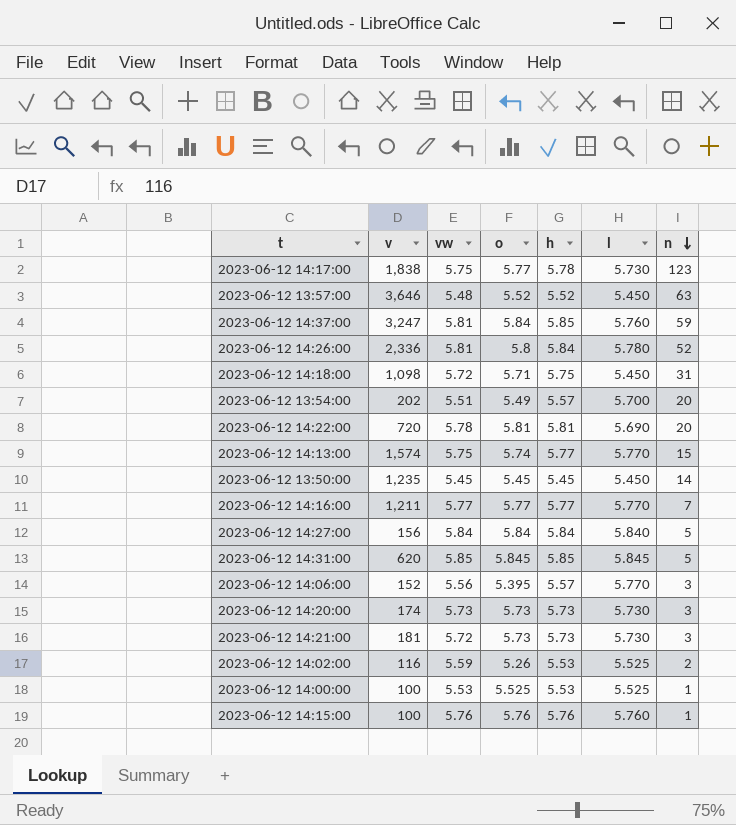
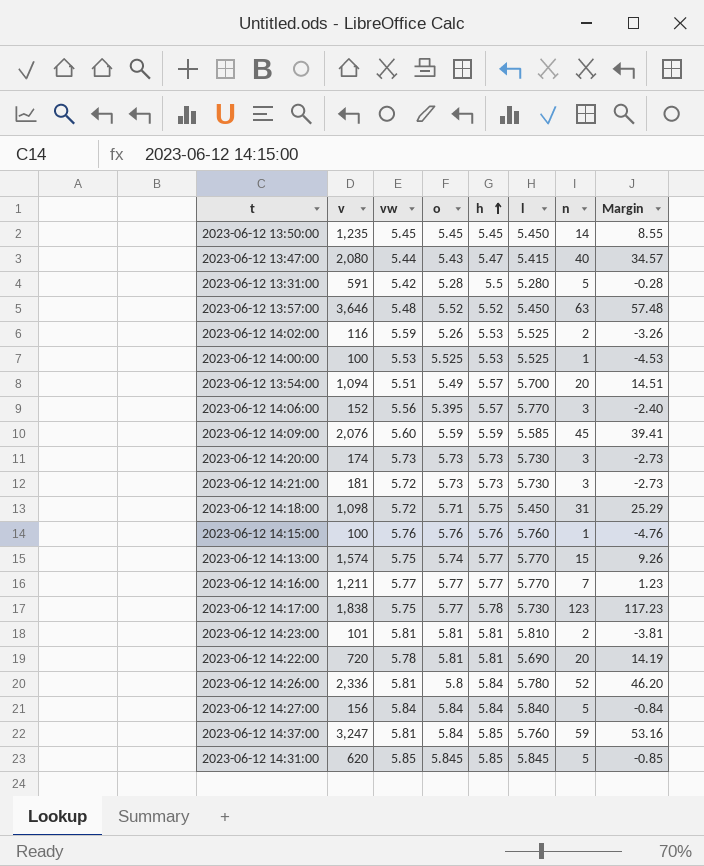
row order: n descending -> h ascending
column Margin | formula: none -> [n] - [o]
row 2023-06-12 13:47:00: none -> 2,080 | 5.44 | 5.43 | 5.47 | 5.415 | 40 | 34.57
row 2023-06-12 13:31:00: none -> 591 | 5.42 | 5.28 | 5.5 | 5.280 | 5 | -0.28
2023-06-12 13:54:00 | v: 202 -> 1,094
row 2023-06-12 14:09:00: none -> 2,076 | 5.60 | 5.59 | 5.59 | 5.585 | 45 | 39.41
row 2023-06-12 14:23:00: none -> 101 | 5.81 | 5.81 | 5.81 | 5.810 | 2 | -3.81

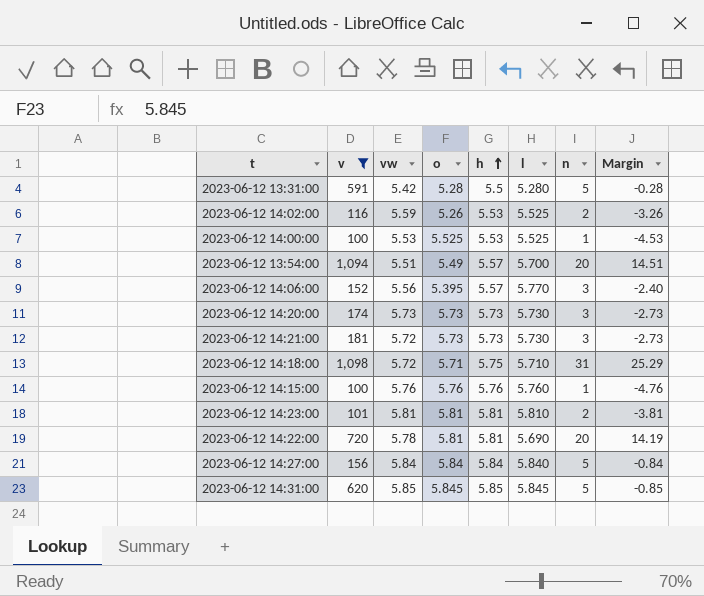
filter: none -> v <= 1,098
2023-06-12 14:18:00 | l: 5.450 -> 5.710

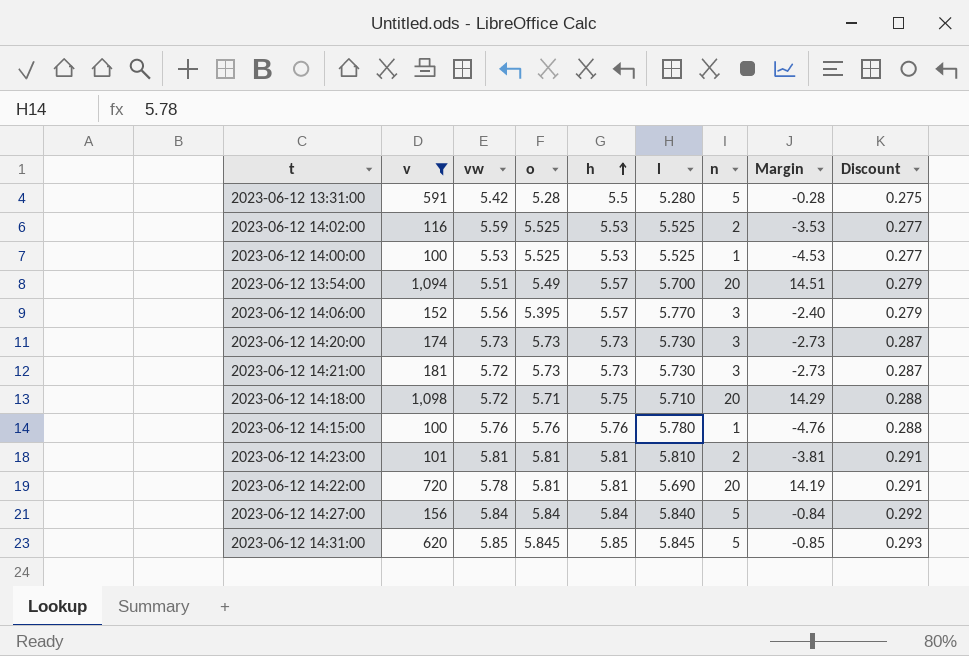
column Discount | formula: none -> [h] * 0.05
2023-06-12 14:02:00 | o: 5.26 -> 5.525
2023-06-12 14:02:00 | Margin: -3.26 -> -3.53
2023-06-12 14:18:00 | n: 31 -> 20
2023-06-12 14:18:00 | Margin: 25.29 -> 14.29
2023-06-12 14:15:00 | l: 5.760 -> 5.780

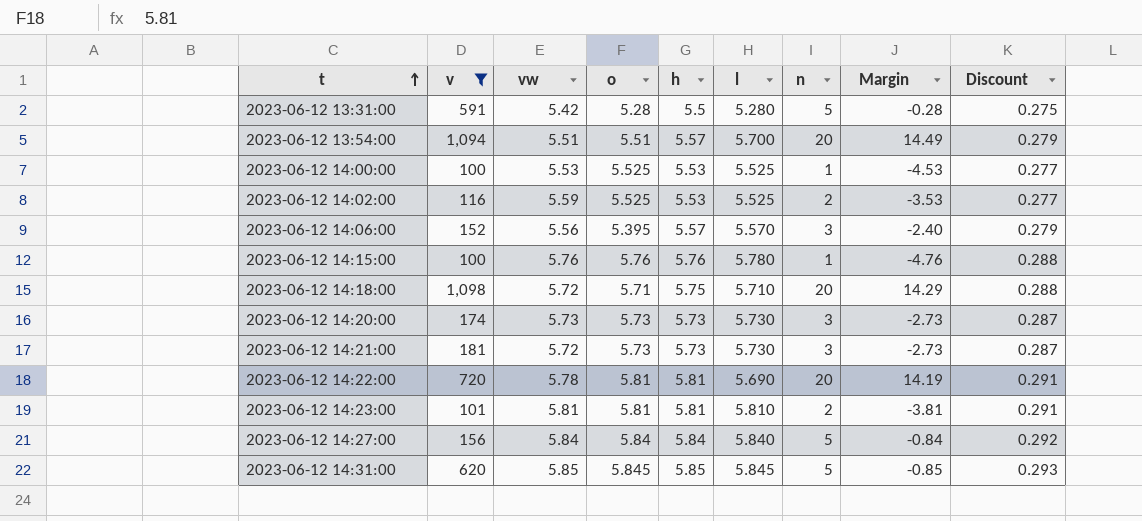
row order: h ascending -> t ascending
2023-06-12 13:54:00 | o: 5.49 -> 5.51
2023-06-12 13:54:00 | Margin: 14.51 -> 14.49
2023-06-12 14:06:00 | l: 5.770 -> 5.570

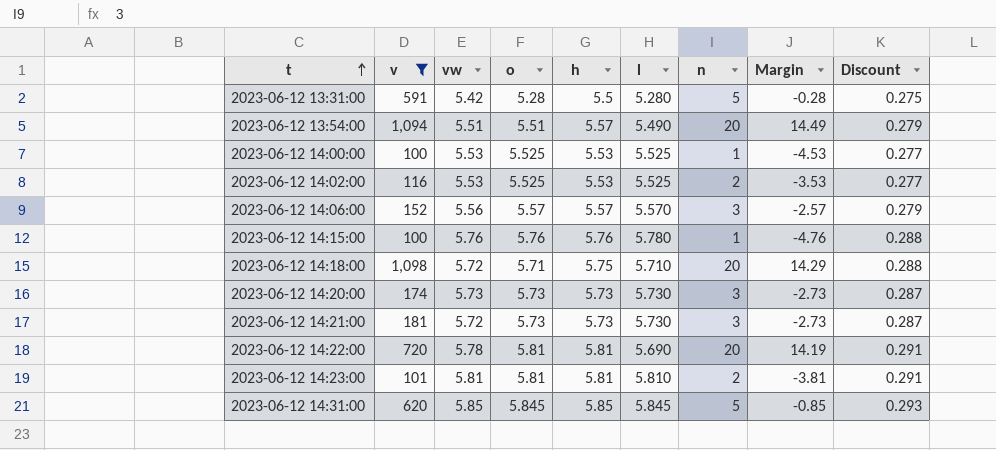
row 2023-06-12 14:27:00: 156 | 5.84 | 5.84 | 5.84 | 5.840 | 5 | -0.84 | 0.292 -> none
2023-06-12 13:54:00 | l: 5.700 -> 5.490
2023-06-12 14:02:00 | vw: 5.59 -> 5.53
2023-06-12 14:06:00 | o: 5.395 -> 5.57
2023-06-12 14:06:00 | Margin: -2.40 -> -2.57

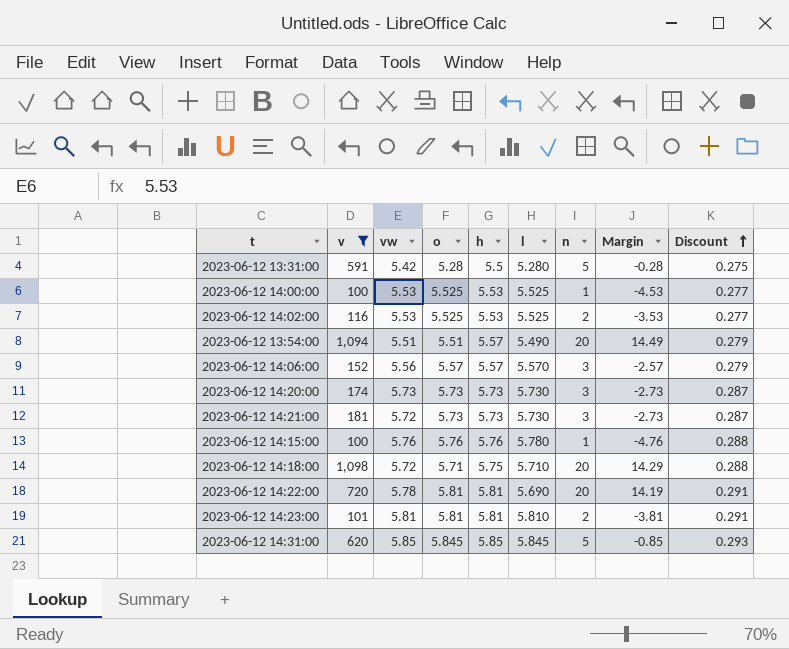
row order: t ascending -> Discount ascending

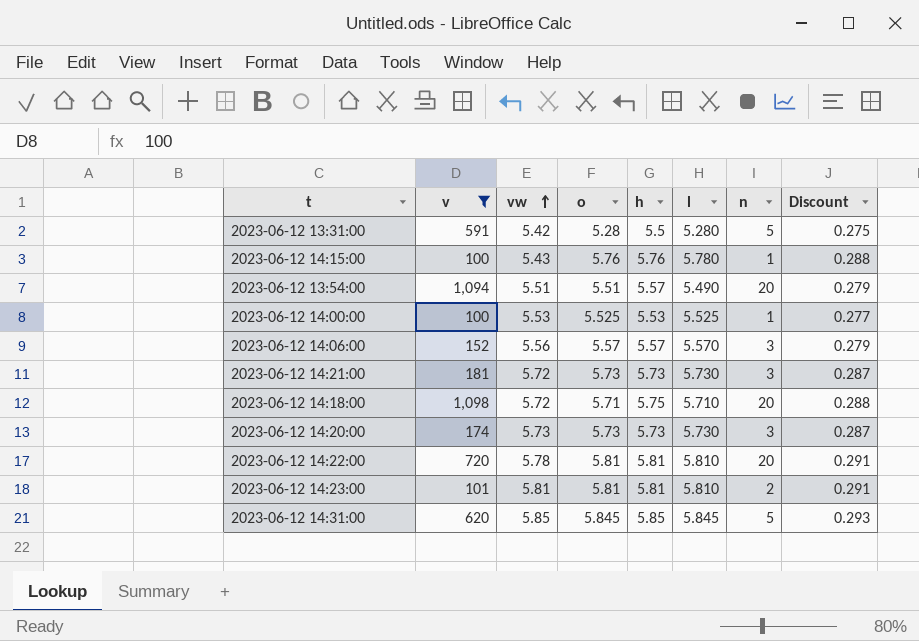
row order: Discount ascending -> vw ascending
column Margin | formula: [n] - [o] -> none
row 2023-06-12 14:02:00: 116 | 5.53 | 5.525 | 5.53 | 5.525 | 2 | -3.53 | 0.277 -> none
2023-06-12 14:15:00 | vw: 5.76 -> 5.43
2023-06-12 14:22:00 | l: 5.690 -> 5.810

